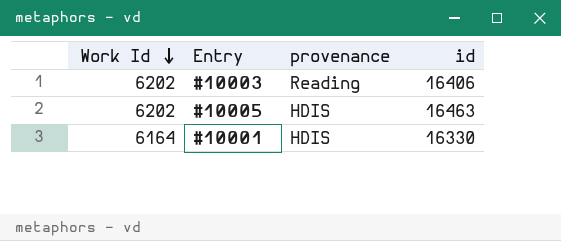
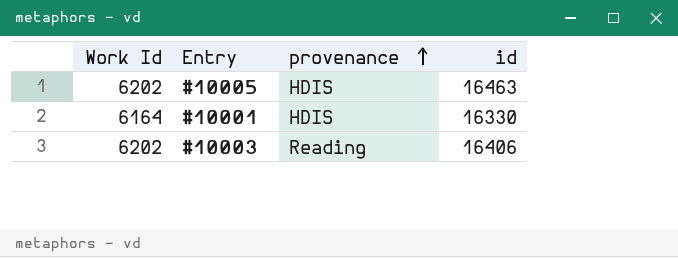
row order: Work Id descending -> provenance ascending

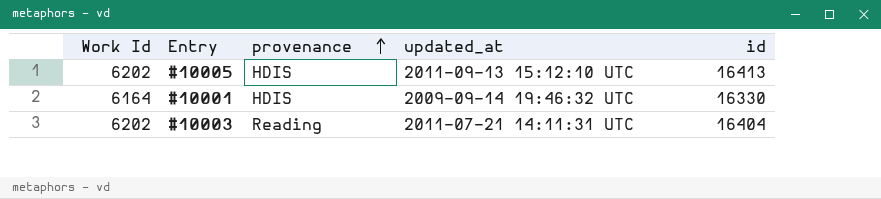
column updated_at | position: none -> 4
#10005 | id: 16463 -> 16413
#10003 | id: 16406 -> 16404

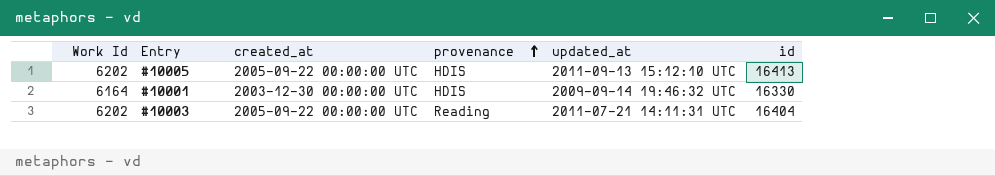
column created_at | position: none -> 3

